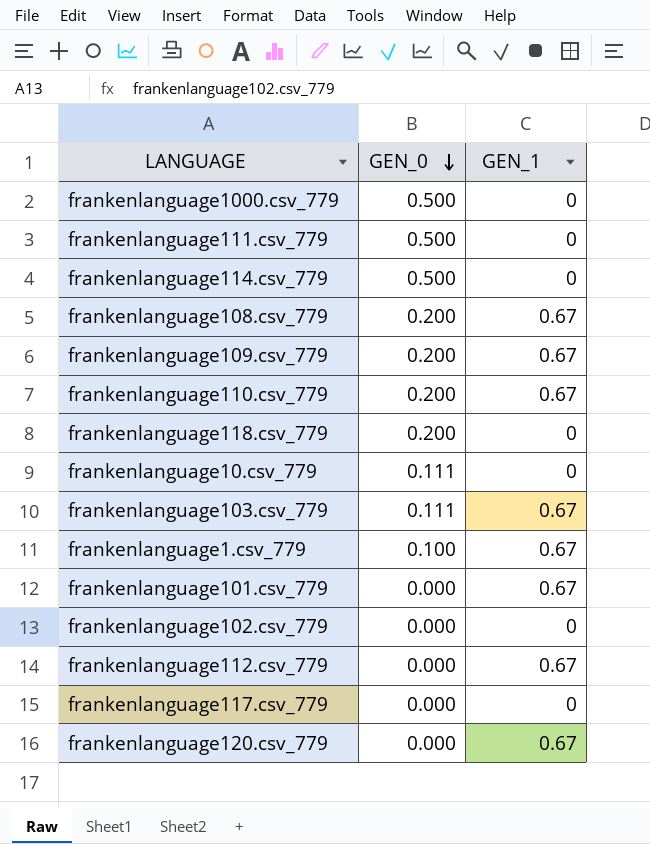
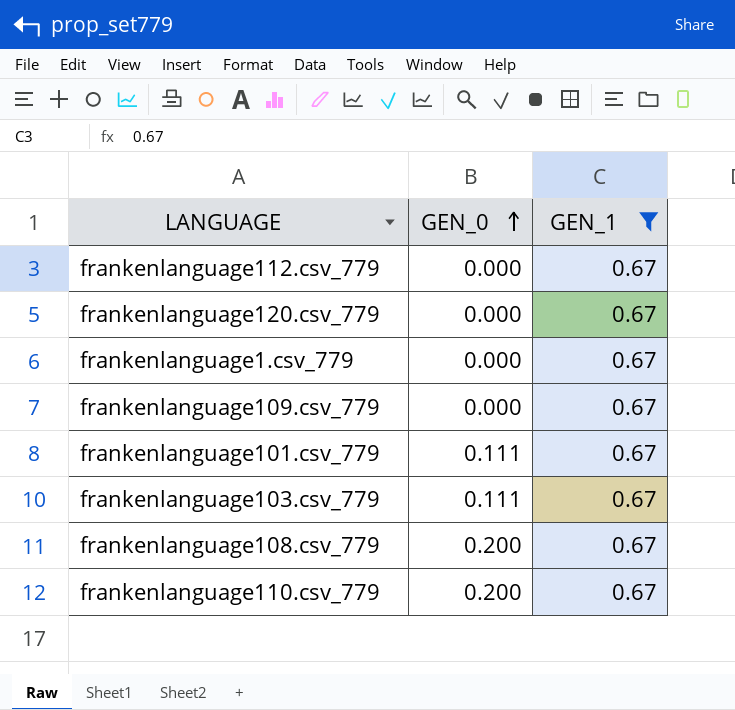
filter: none -> GEN_1 = 0.67
row order: GEN_0 descending -> GEN_0 ascending
frankenlanguage1.csv_779 | GEN_0: 0.100 -> 0.000
frankenlanguage109.csv_779 | GEN_0: 0.200 -> 0.000
frankenlanguage101.csv_779 | GEN_0: 0.000 -> 0.111

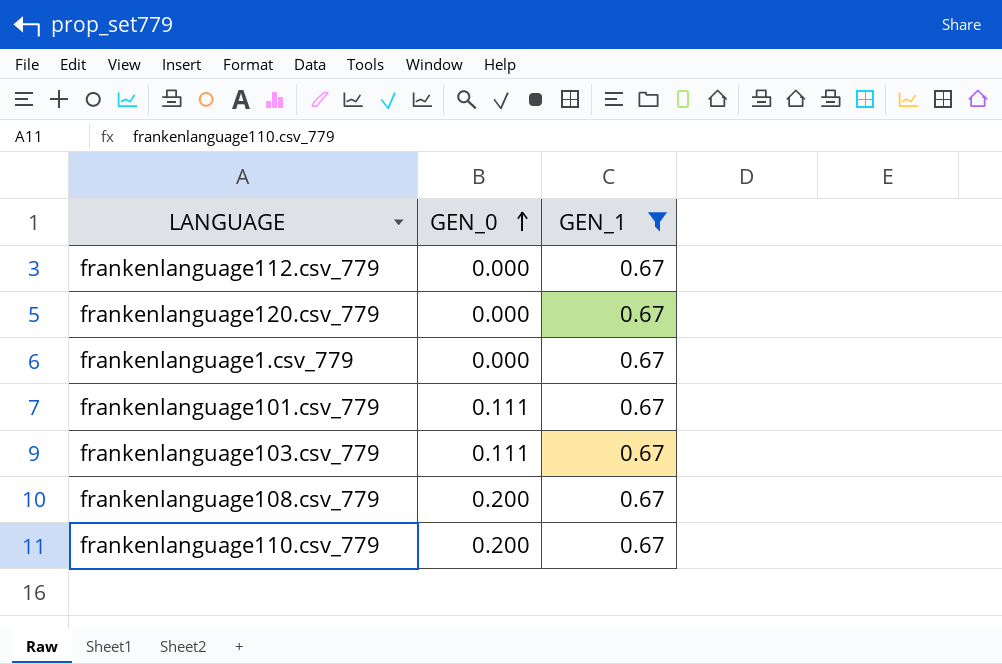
row frankenlanguage109.csv_779: 0.000 | 0.67 -> none

